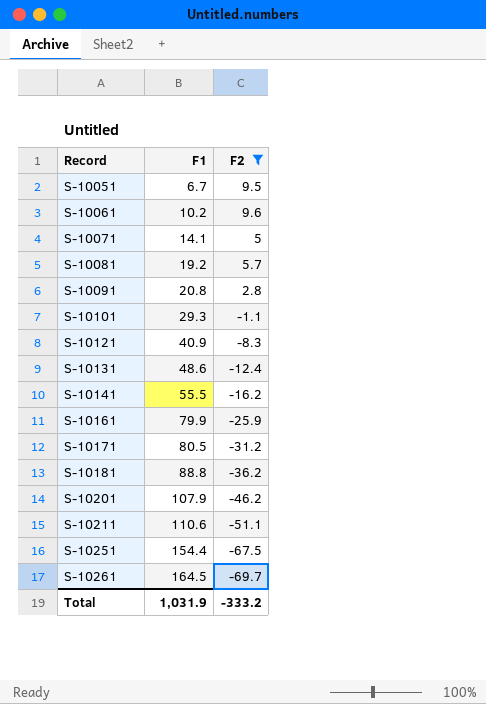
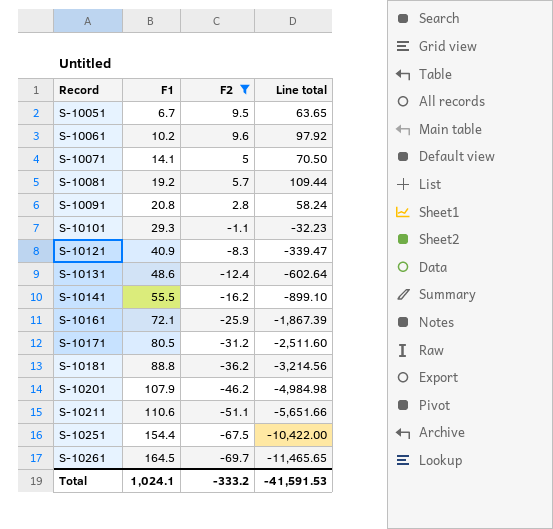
column Line total | formula: none -> [F1] * [F2]
S-10161 | F1: 79.9 -> 72.1
Total | F1: 1,031.9 -> 1,024.1

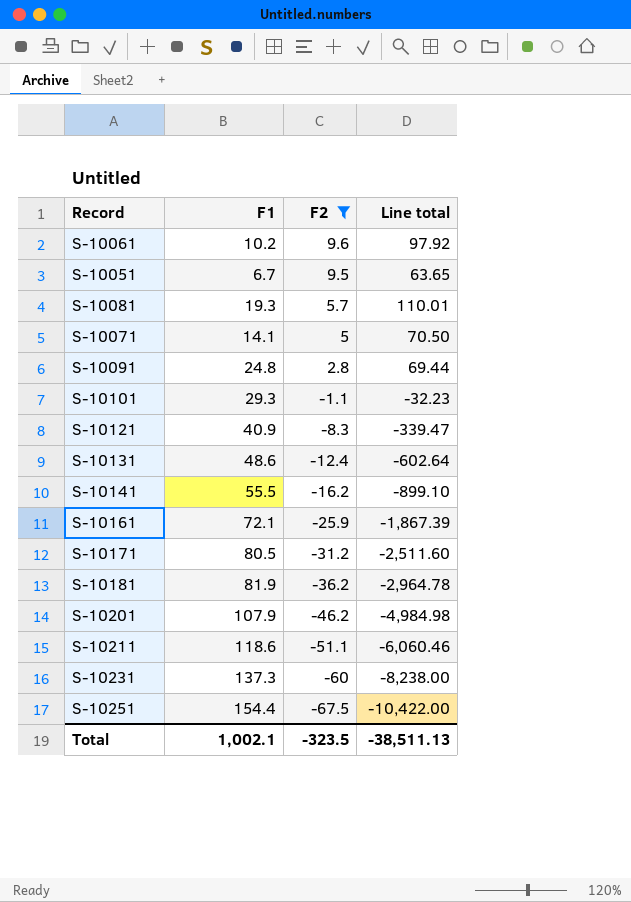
row order: Record ascending -> F2 descending
row S-10261: 164.5 | -69.7 | -11,465.65 -> none
S-10081 | F1: 19.2 -> 19.3
S-10081 | Line total: 109.44 -> 110.01
S-10091 | F1: 20.8 -> 24.8
S-10091 | Line total: 58.24 -> 69.44
S-10181 | F1: 88.8 -> 81.9
S-10181 | Line total: -3,214.56 -> -2,964.78
S-10211 | F1: 110.6 -> 118.6
S-10211 | Line total: -5,651.66 -> -6,060.46
row S-10231: none -> 137.3 | -60 | -8,238.00
Total | F1: 1,024.1 -> 1,002.1
Total | F2: -333.2 -> -323.5
Total | Line total: -41,591.53 -> -38,511.13

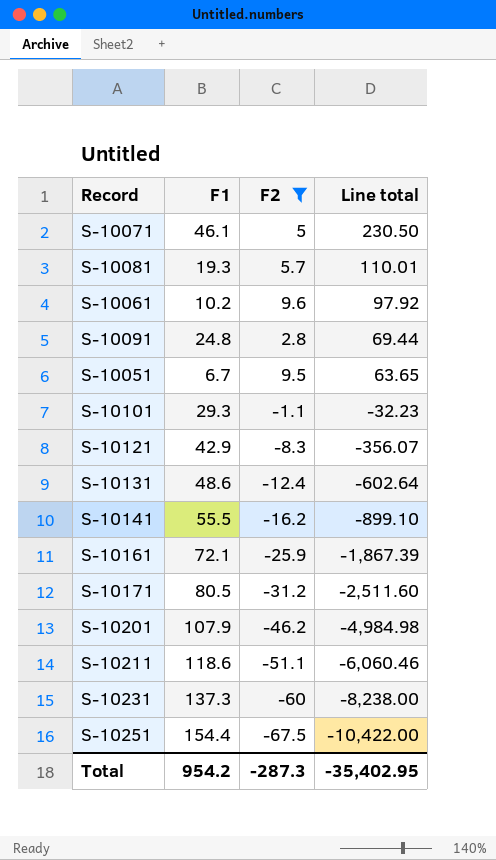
row order: F2 descending -> Line total descending
row S-10181: 81.9 | -36.2 | -2,964.78 -> none
S-10071 | F1: 14.1 -> 46.1
S-10071 | Line total: 70.50 -> 230.50
S-10121 | F1: 40.9 -> 42.9
S-10121 | Line total: -339.47 -> -356.07
Total | F1: 1,002.1 -> 954.2
Total | F2: -323.5 -> -287.3
Total | Line total: -38,511.13 -> -35,402.95

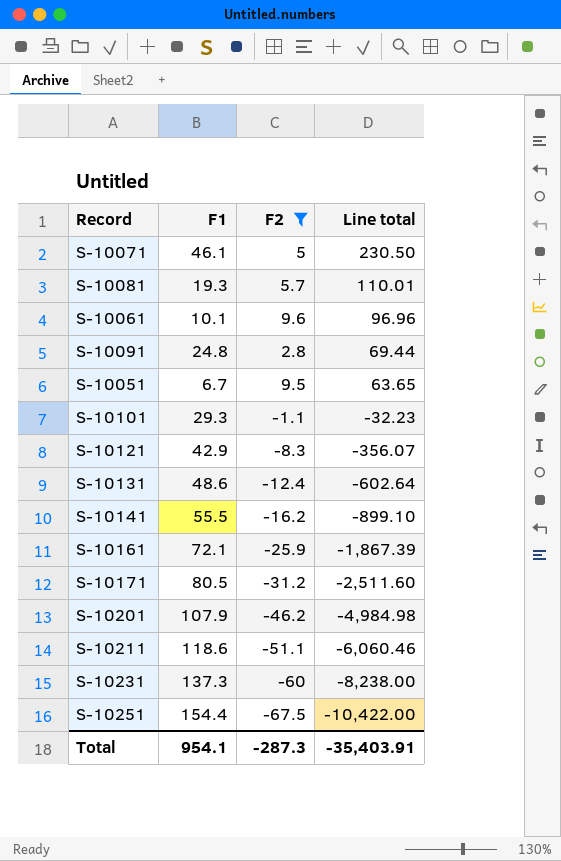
S-10061 | F1: 10.2 -> 10.1
S-10061 | Line total: 97.92 -> 96.96
Total | F1: 954.2 -> 954.1
Total | Line total: -35,402.95 -> -35,403.91

